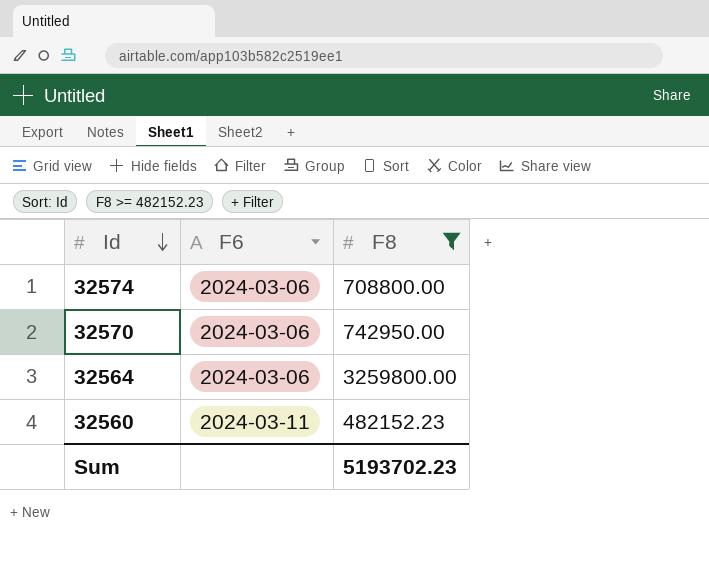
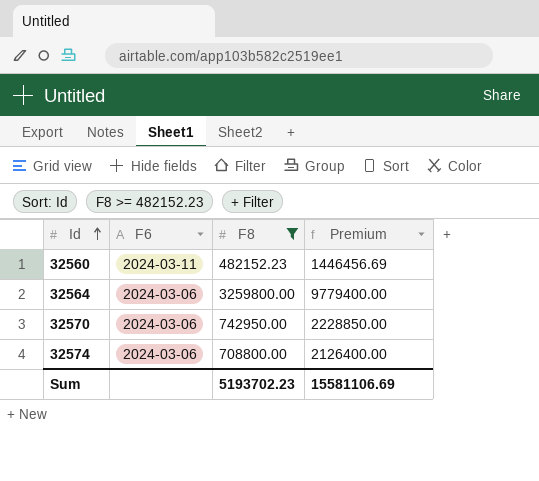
row order: Id descending -> Id ascending
column Premium | formula: none -> [F8] * 3

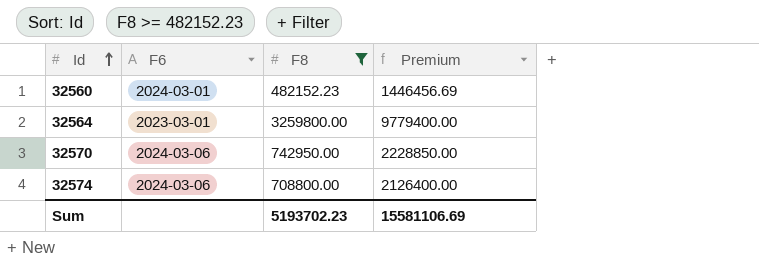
32560 | F6: 2024-03-11 -> 2024-03-01
32564 | F6: 2024-03-06 -> 2023-03-01

